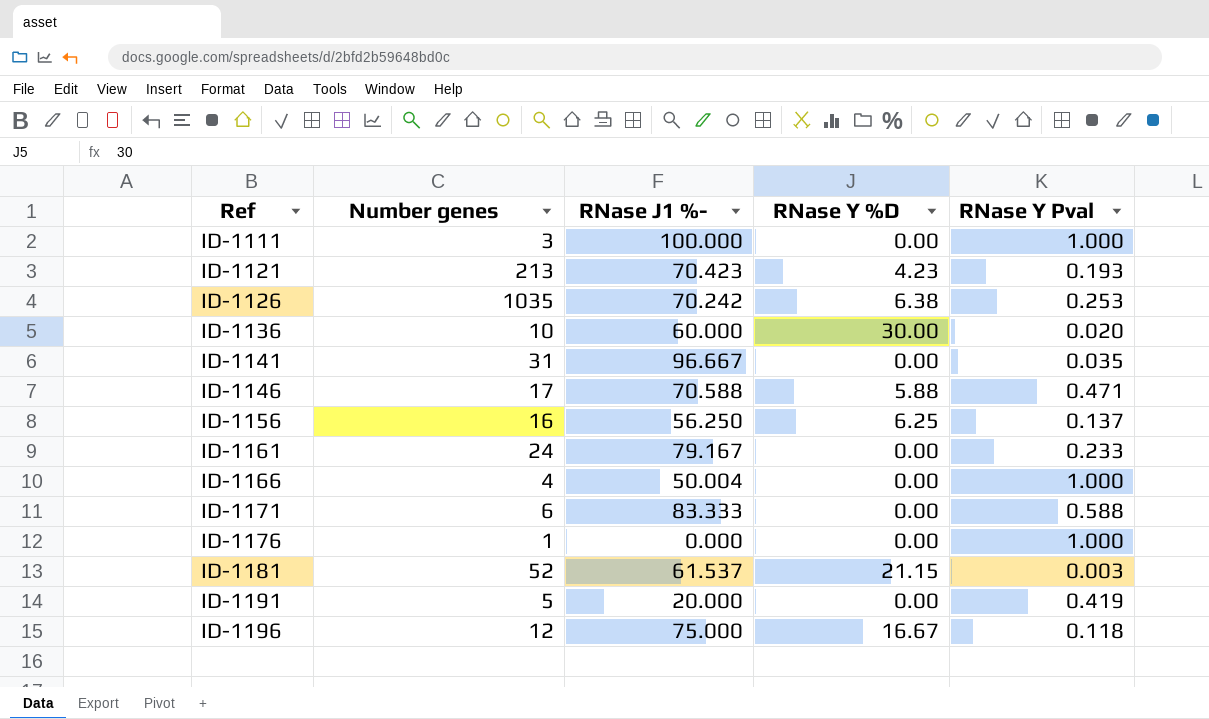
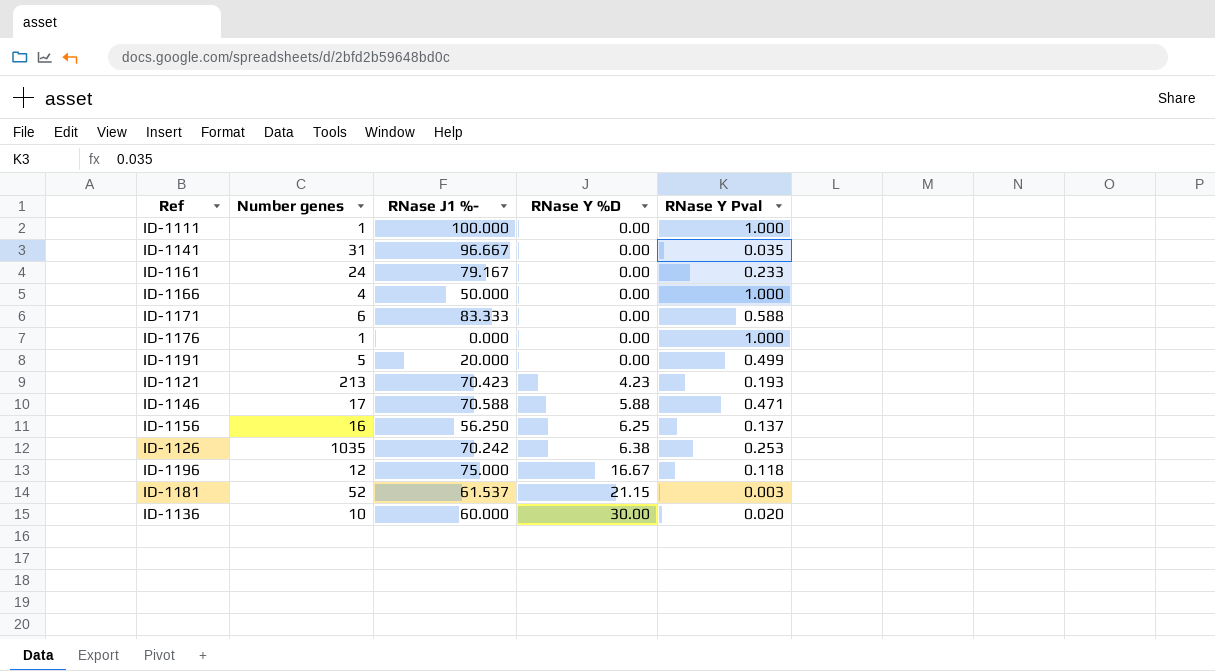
row order: Ref ascending -> RNase Y %D ascending
ID-1111 | Number genes: 3 -> 1
ID-1166 | RNase J1 %-: 50.004 -> 50.000
ID-1191 | RNase Y Pval: 0.419 -> 0.499

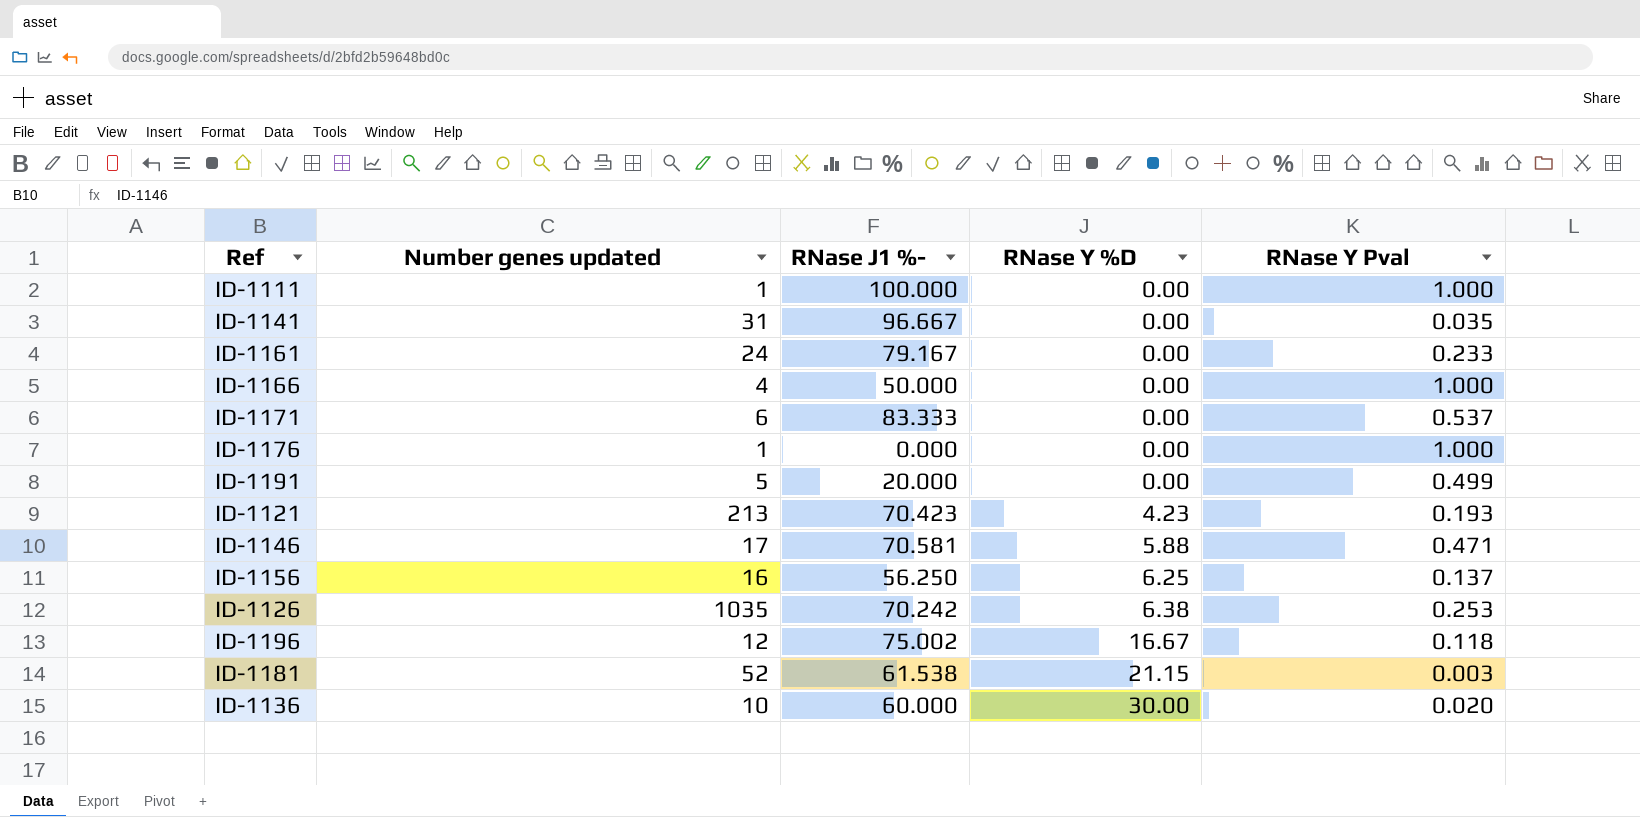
column name: Number genes -> Number genes updated
ID-1171 | RNase Y Pval: 0.588 -> 0.537
ID-1146 | RNase J1 %-: 70.588 -> 70.581
ID-1196 | RNase J1 %-: 75.000 -> 75.002
ID-1181 | RNase J1 %-: 61.537 -> 61.538

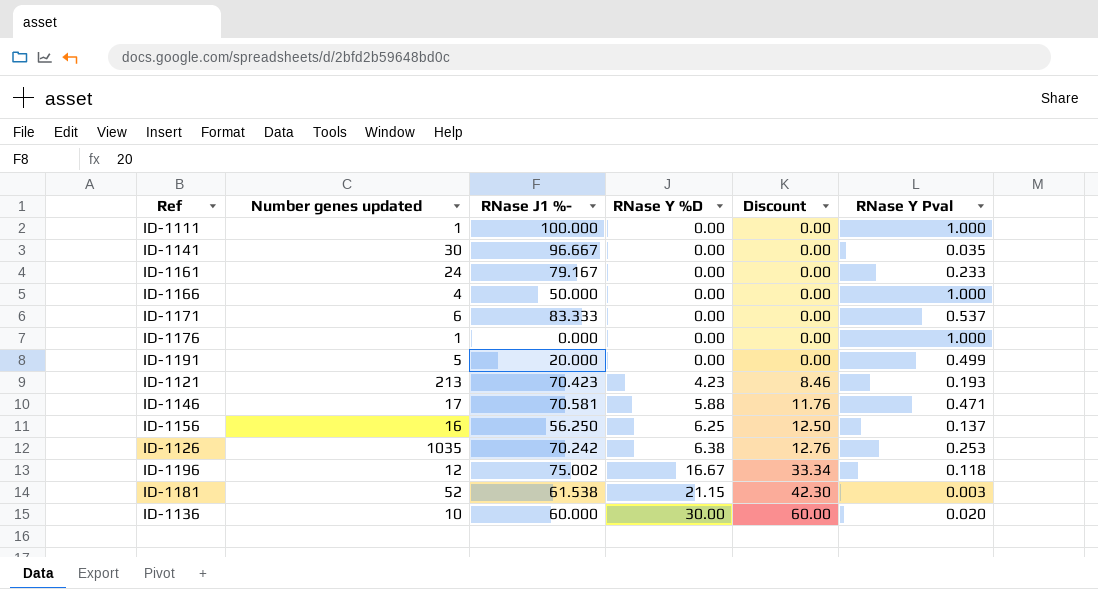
column Discount | formula: none -> [RNase Y %D] * 2
ID-1141 | Number genes updated: 31 -> 30

